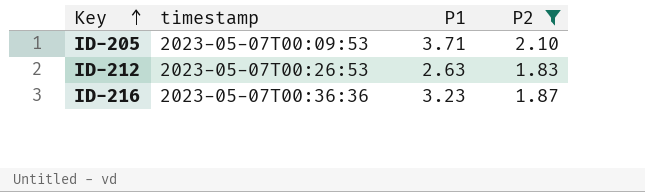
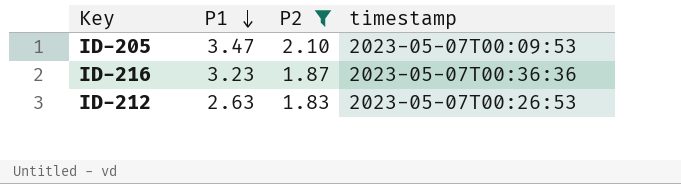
row order: Key ascending -> P1 descending
column timestamp | position: 2 -> 4
ID-205 | P1: 3.71 -> 3.47

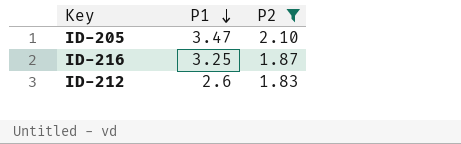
column timestamp | position: 4 -> none
ID-216 | P1: 3.23 -> 3.25
ID-212 | P1: 2.63 -> 2.6

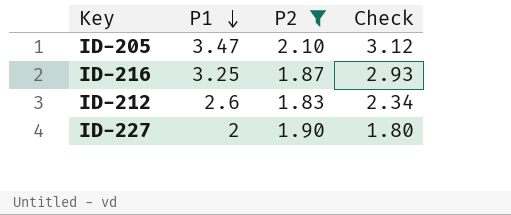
column Check | formula: none -> [P1] * 0.9
row ID-227: none -> 2 | 1.90 | 1.80

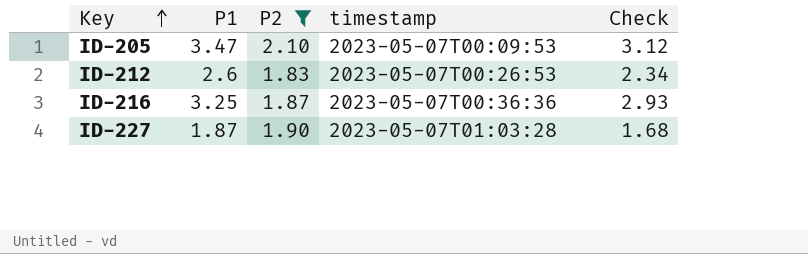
row order: P1 descending -> Key ascending
column timestamp | position: none -> 4
ID-227 | P1: 2 -> 1.87
ID-227 | Check: 1.80 -> 1.68

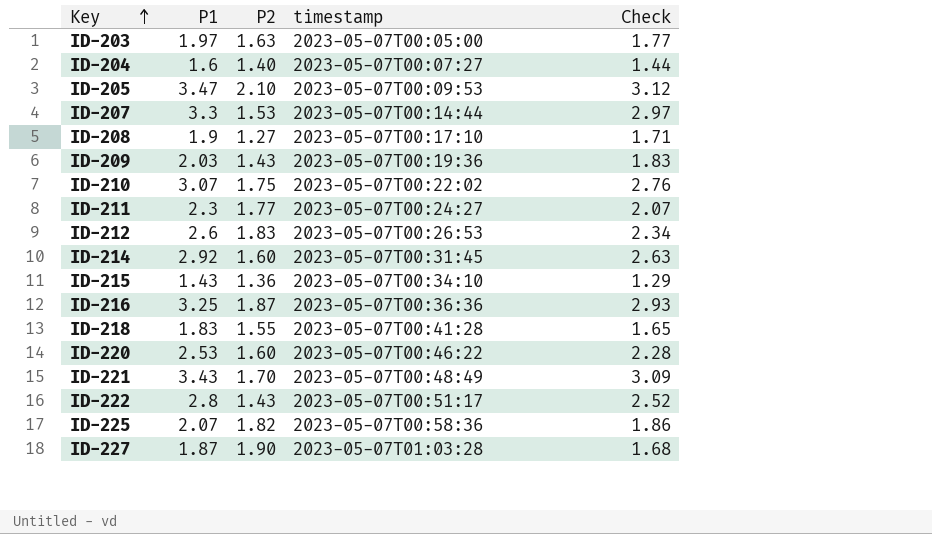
filter: P2 >= 1.83 -> none

